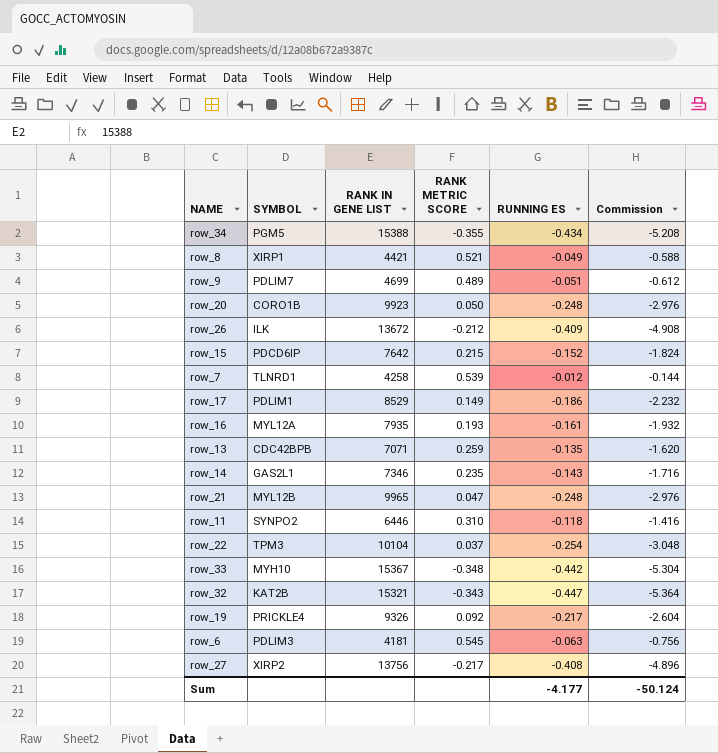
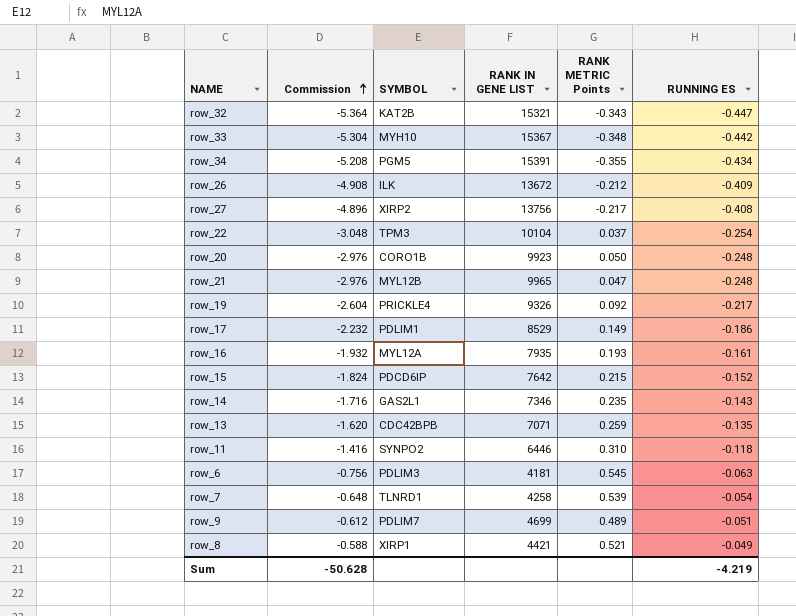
row order: none -> Commission ascending
column Commission | position: 6 -> 2
column name: RANK METRIC SCORE -> RANK METRIC Points
row_34 | RANK IN GENE LIST: 15388 -> 15391
row_7 | Commission: -0.144 -> -0.648
row_7 | RUNNING ES: -0.012 -> -0.054
Sum | Commission: -50.124 -> -50.628
Sum | RUNNING ES: -4.177 -> -4.219

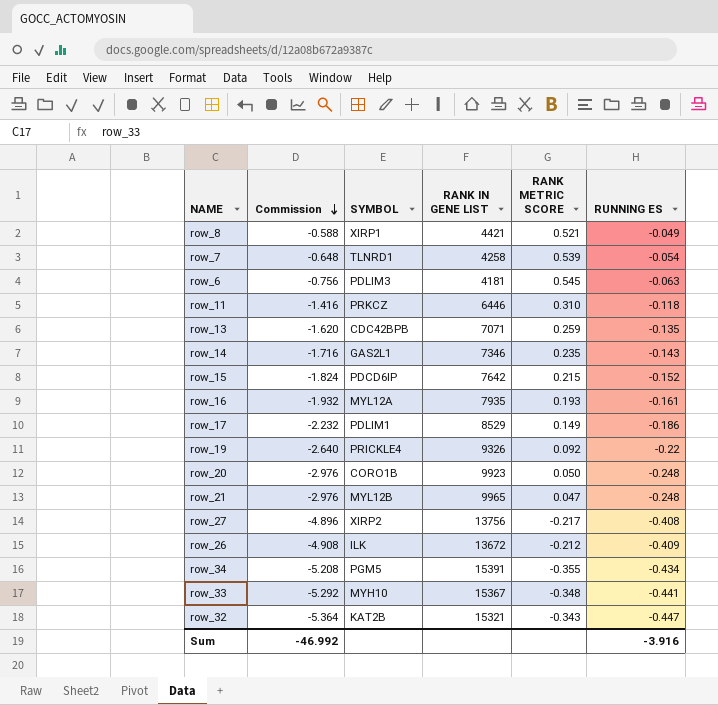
row order: Commission ascending -> Commission descending
column name: RANK METRIC Points -> RANK METRIC SCORE
row row_22: -3.048 | TPM3 | 10104 | 0.037 | -0.254 -> none
row row_9: -0.612 | PDLIM7 | 4699 | 0.489 | -0.051 -> none
row_11 | SYMBOL: SYNPO2 -> PRKCZ
row_19 | Commission: -2.604 -> -2.640
row_19 | RUNNING ES: -0.217 -> -0.22
row_33 | Commission: -5.304 -> -5.292
row_33 | RUNNING ES: -0.442 -> -0.441
Sum | Commission: -50.628 -> -46.992
Sum | RUNNING ES: -4.219 -> -3.916

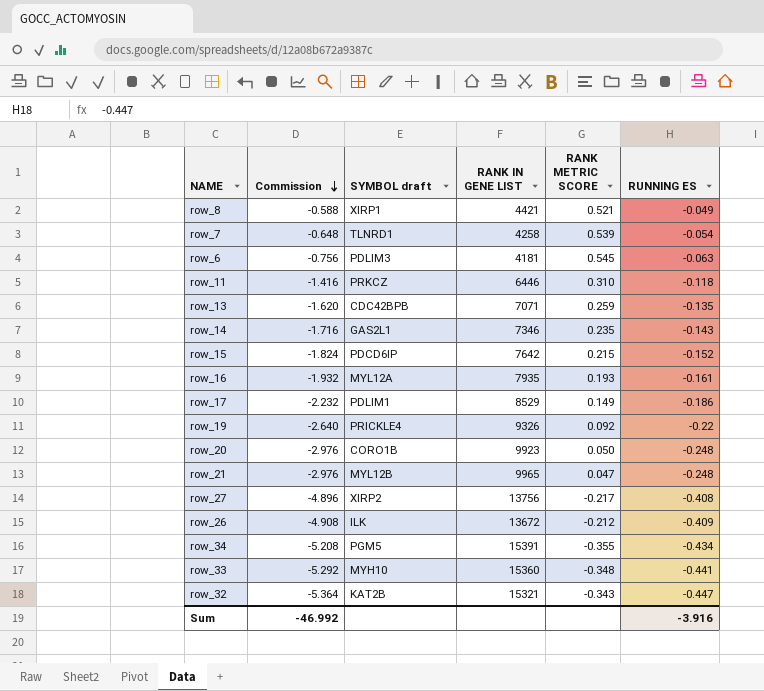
column name: SYMBOL -> SYMBOL draft
row_33 | RANK IN GENE LIST: 15367 -> 15360

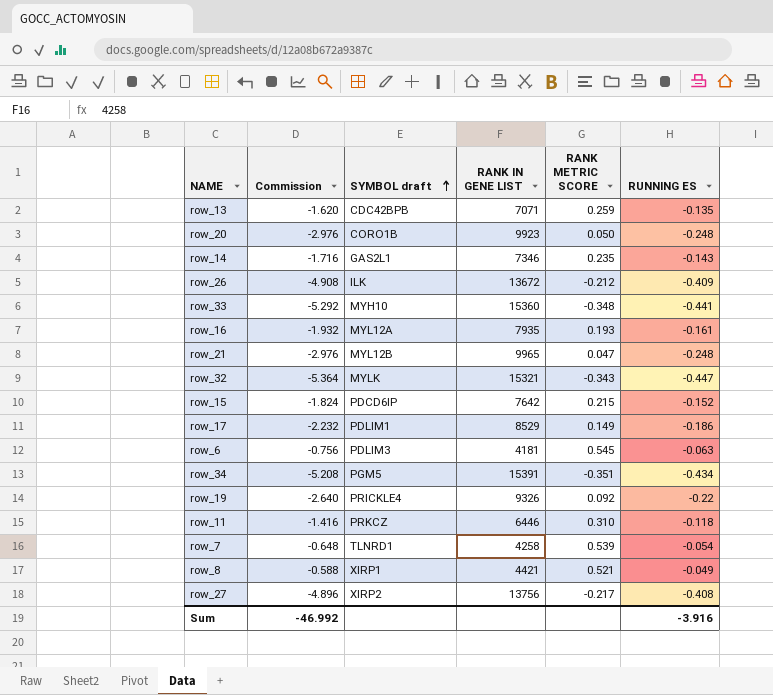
row order: Commission descending -> SYMBOL draft ascending
row_32 | SYMBOL draft: KAT2B -> MYLK
row_34 | RANK METRIC SCORE: -0.355 -> -0.351

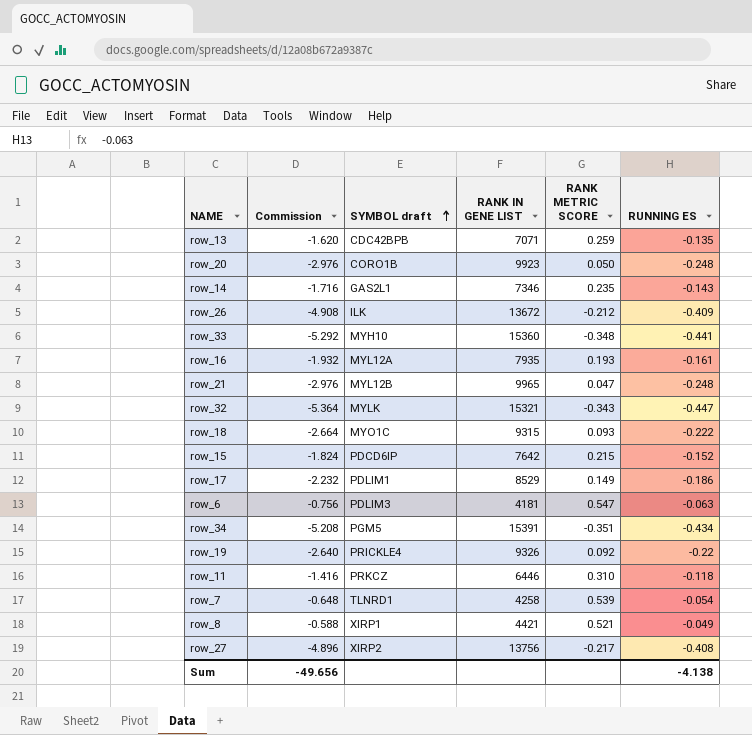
row row_18: none -> -2.664 | MYO1C | 9315 | 0.093 | -0.222
row_6 | RANK METRIC SCORE: 0.545 -> 0.547
Sum | Commission: -46.992 -> -49.656
Sum | RUNNING ES: -3.916 -> -4.138

